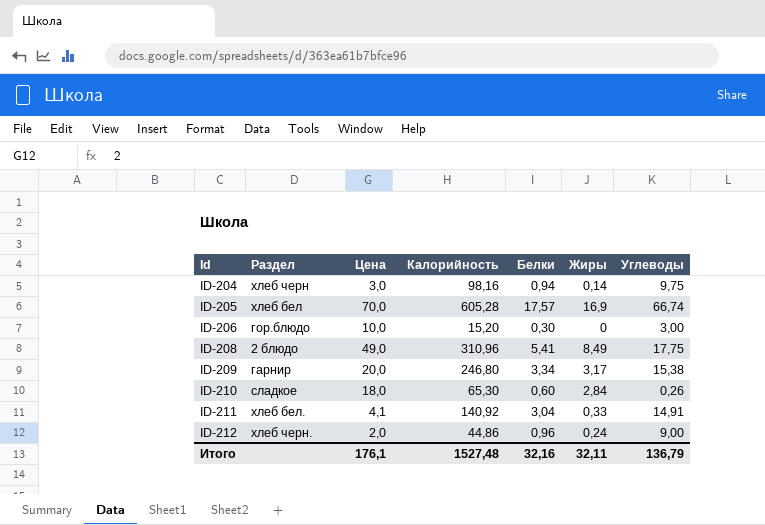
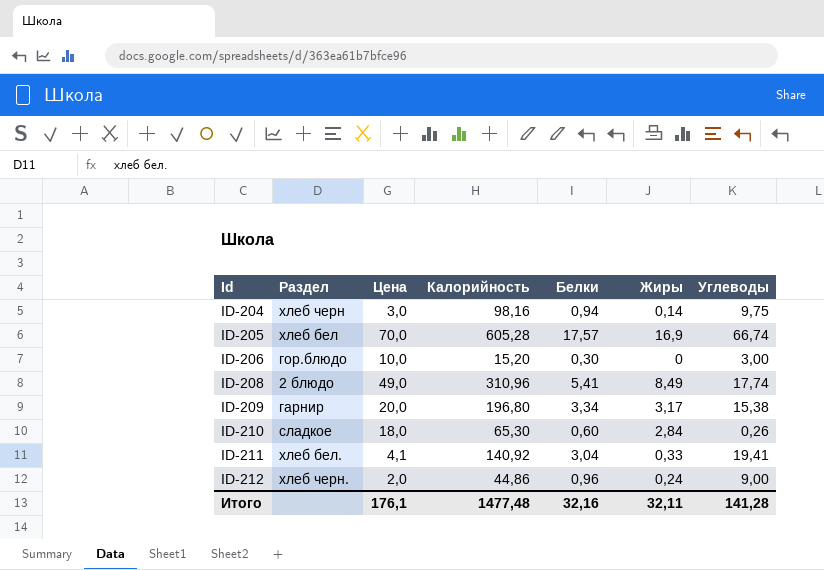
ID-208 | Углеводы: 17,75 -> 17,74
ID-209 | Калорийность: 246,80 -> 196,80
ID-211 | Углеводы: 14,91 -> 19,41
Итого | Калорийность: 1527,48 -> 1477,48
Итого | Углеводы: 136,79 -> 141,28

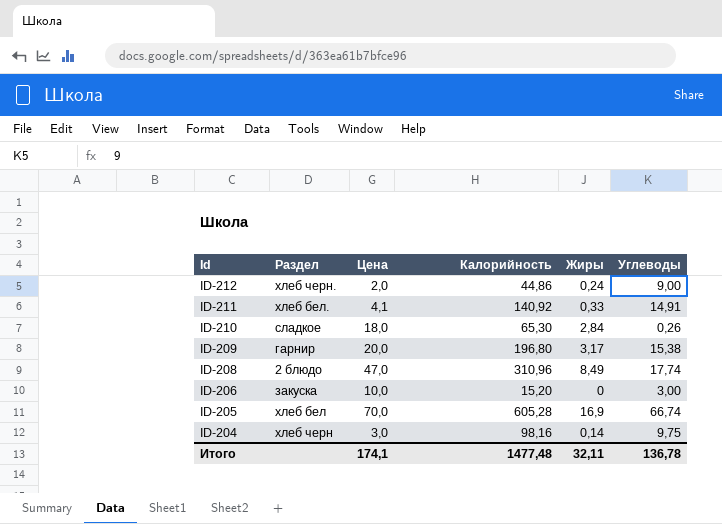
row order: Id ascending -> Id descending
column Белки | position: 5 -> none
ID-211 | Углеводы: 19,41 -> 14,91
ID-208 | Цена: 49,0 -> 47,0
ID-206 | Раздел: гор.блюдо -> закуска
Итого | Цена: 176,1 -> 174,1
Итого | Углеводы: 141,28 -> 136,78

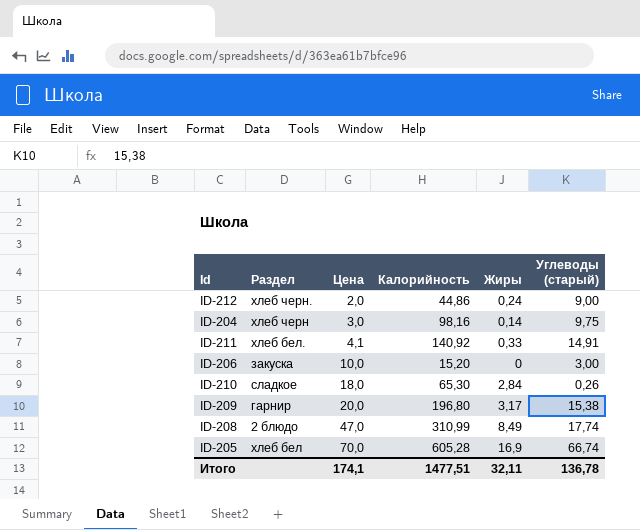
row order: Id descending -> Цена ascending
column name: Углеводы -> Углеводы (старый)
ID-208 | Калорийность: 310,96 -> 310,99
Итого | Калорийность: 1477,48 -> 1477,51

